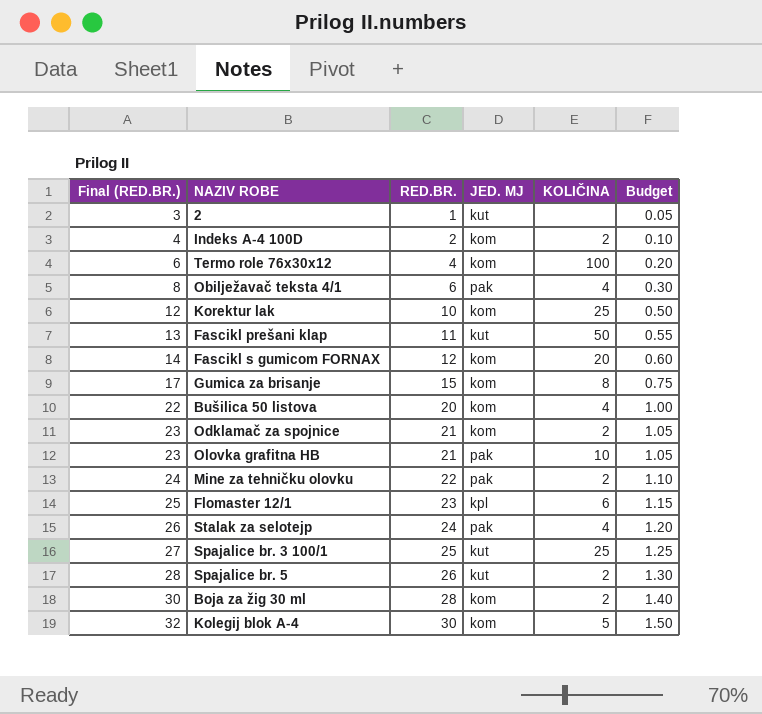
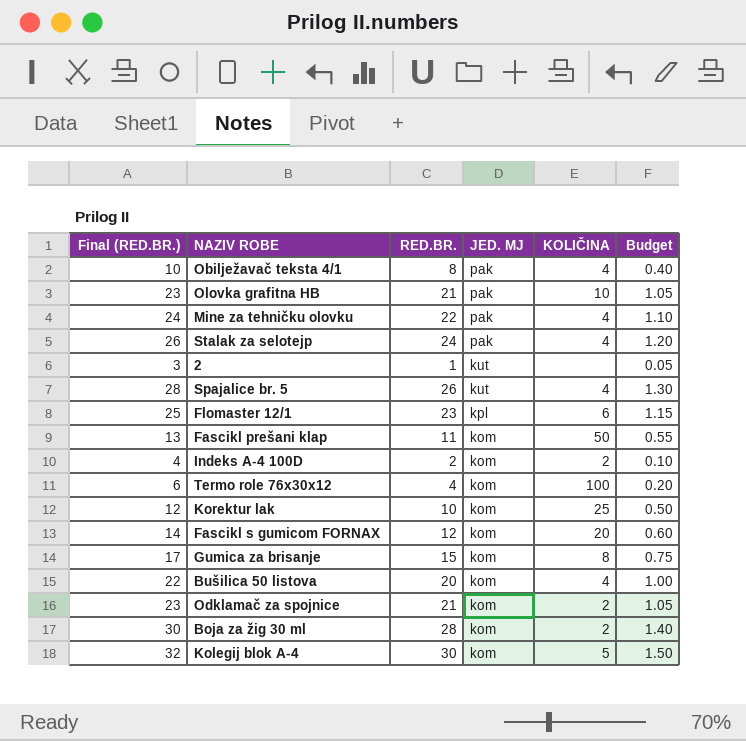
row order: Final (RED.BR.) ascending -> JED. MJ descending
row Spajalice br. 3 100/1: 27 | 25 | kut | 25 | 1.25 -> none
Obilježavač teksta 4/1 | Final (RED.BR.): 8 -> 10
Obilježavač teksta 4/1 | RED.BR.: 6 -> 8
Obilježavač teksta 4/1 | Budget: 0.30 -> 0.40
Mine za tehničku olovku | KOLIČINA: 2 -> 4
Spajalice br. 5 | KOLIČINA: 2 -> 4
Fascikl prešani klap | JED. MJ: kut -> kom

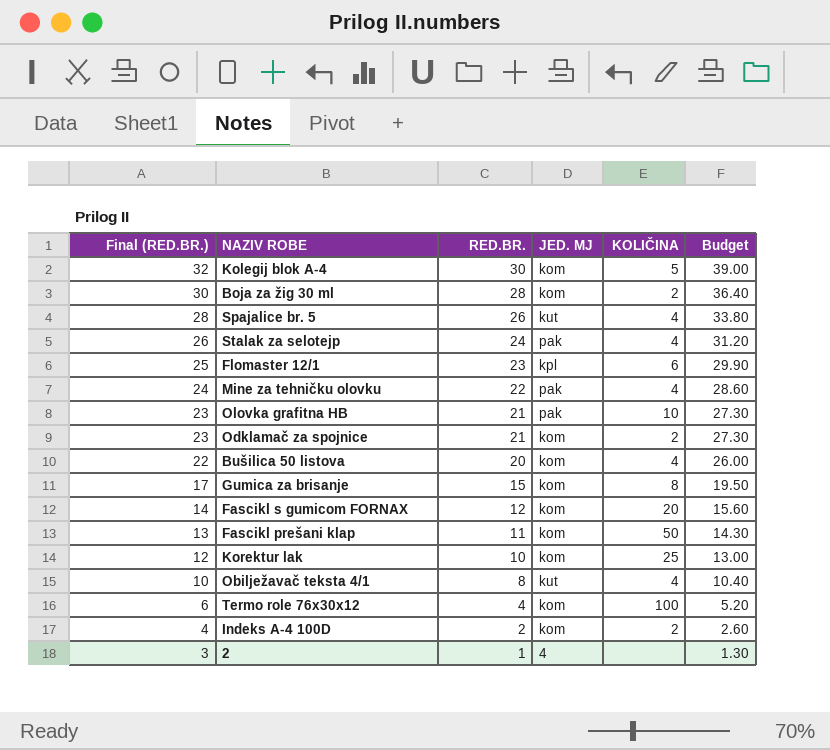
row order: JED. MJ descending -> Final (RED.BR.) descending
column Budget | formula: [RED.BR.] * 0.05 -> [RED.BR.] * 1.3
Obilježavač teksta 4/1 | JED. MJ: pak -> kut
2 | JED. MJ: kut -> 4

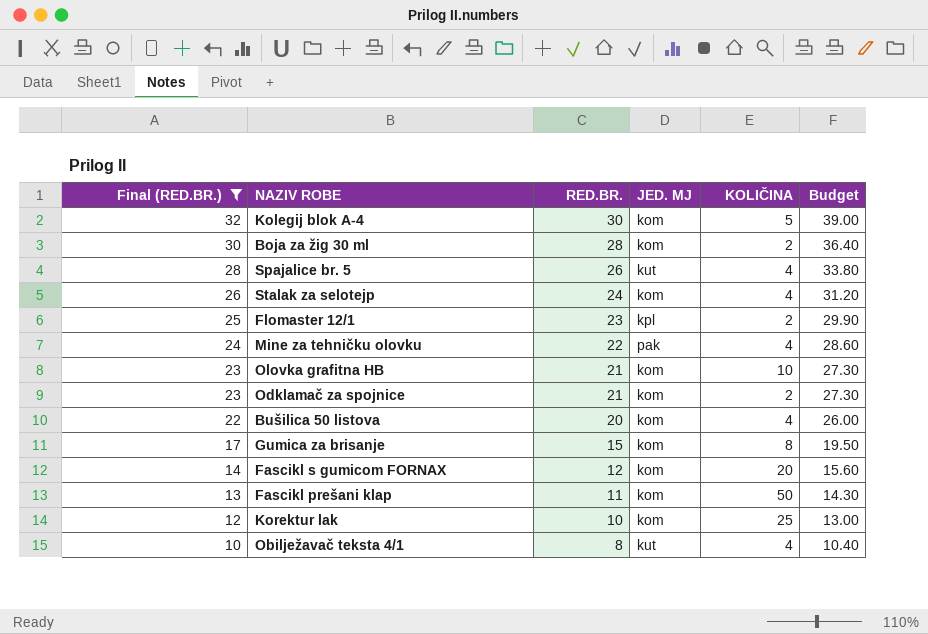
filter: none -> Final (RED.BR.) >= 10
Stalak za selotejp | JED. MJ: pak -> kom
Flomaster 12/1 | KOLIČINA: 6 -> 2
Olovka grafitna HB | JED. MJ: pak -> kom

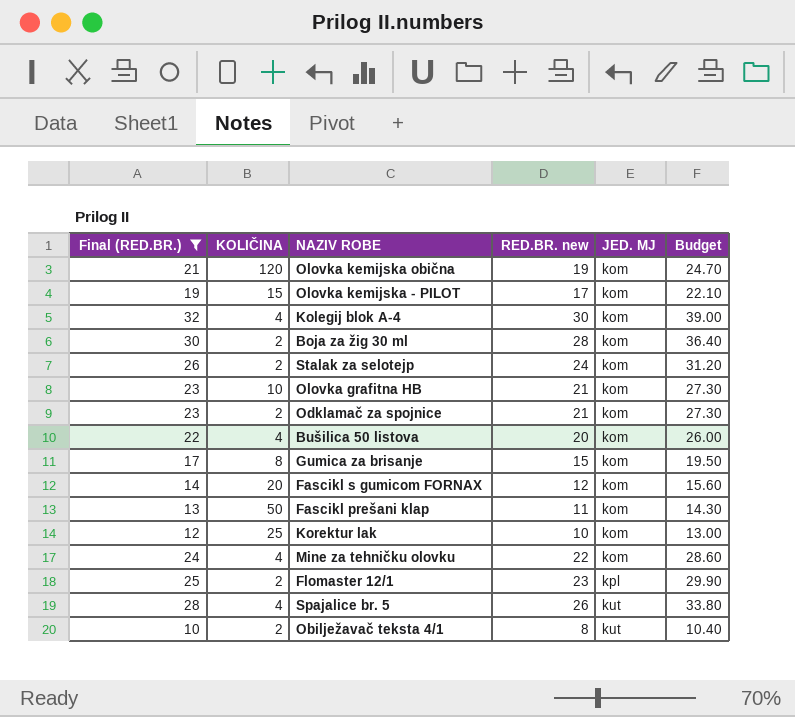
row order: Final (RED.BR.) descending -> JED. MJ ascending
column KOLIČINA | position: 5 -> 2
column name: RED.BR. -> RED.BR. new
row Olovka kemijska obična: none -> 21 | 120 | 19 | kom | 24.70
row Olovka kemijska - PILOT: none -> 19 | 15 | 17 | kom | 22.10
Kolegij blok A-4 | KOLIČINA: 5 -> 4
Stalak za selotejp | KOLIČINA: 4 -> 2
Mine za tehničku olovku | JED. MJ: pak -> kom
Obilježavač teksta 4/1 | KOLIČINA: 4 -> 2

